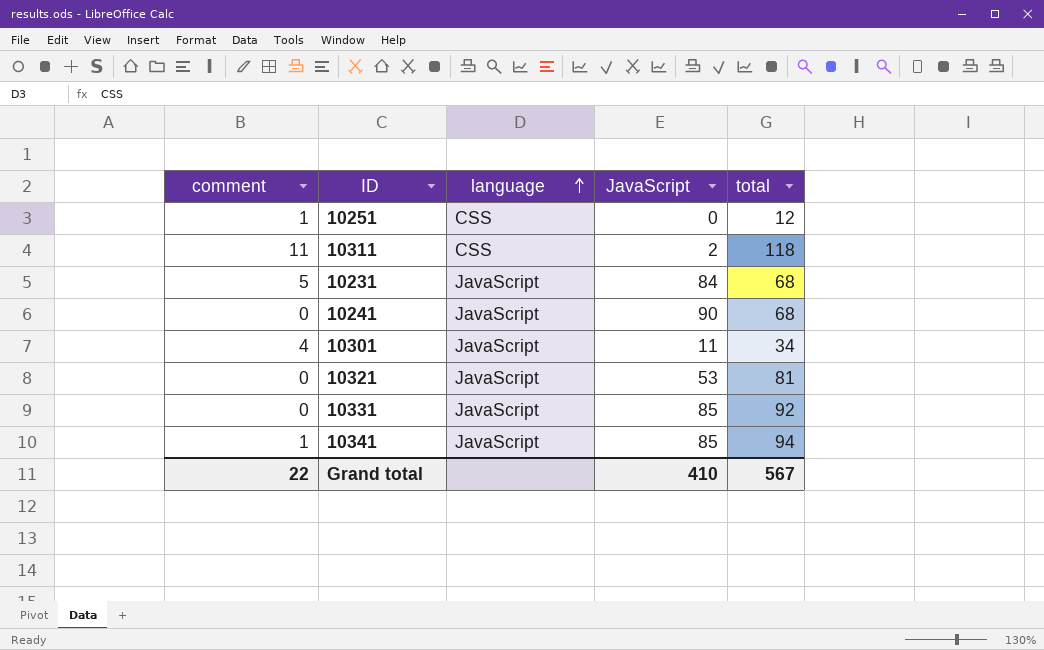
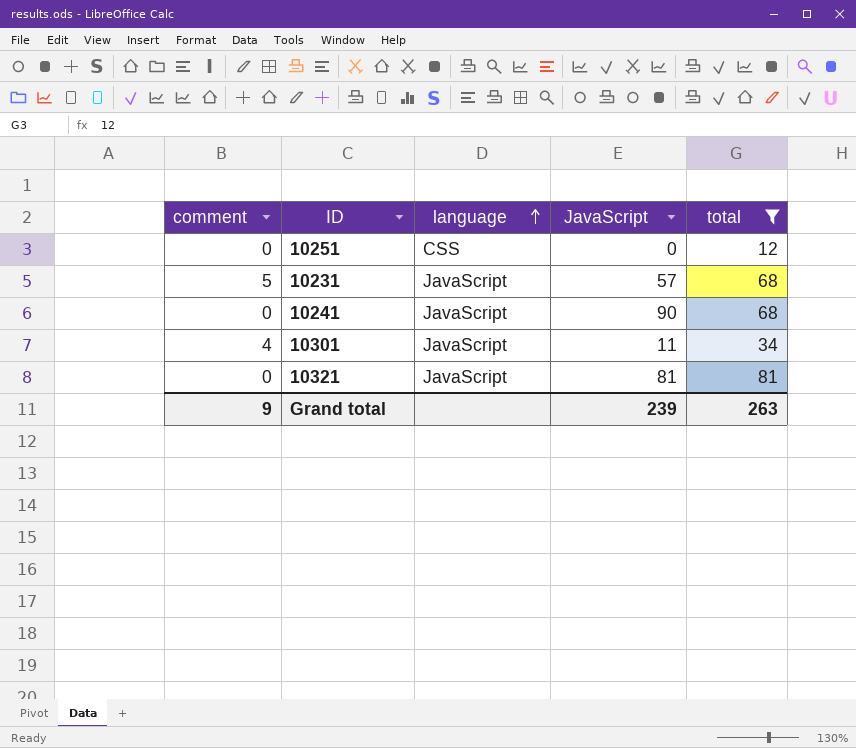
filter: none -> total <= 81
10251 | comment: 1 -> 0
10231 | JavaScript: 84 -> 57
10321 | JavaScript: 53 -> 81
Grand total | comment: 22 -> 9
Grand total | JavaScript: 410 -> 239
Grand total | total: 567 -> 263

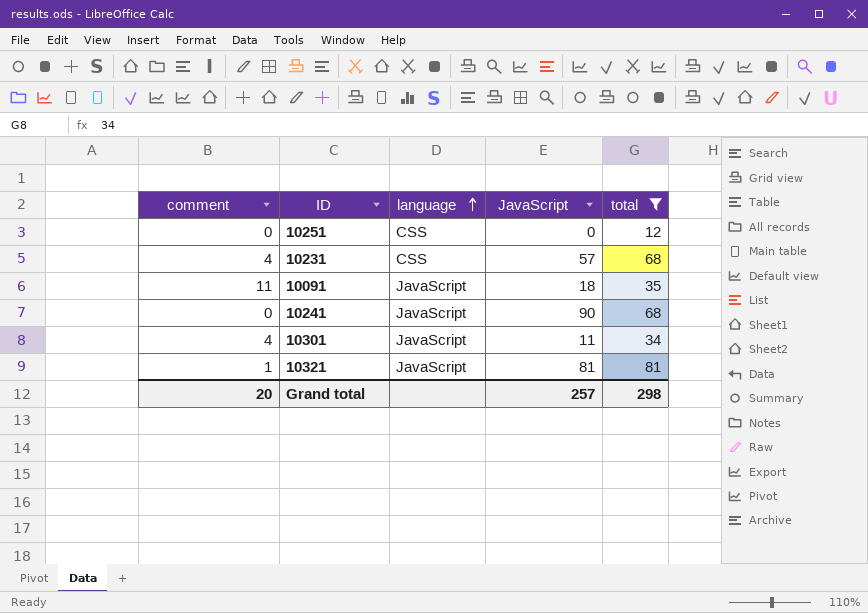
10231 | comment: 5 -> 4
10231 | language: JavaScript -> CSS
row 10091: none -> 11 | JavaScript | 18 | 35
10321 | comment: 0 -> 1
Grand total | comment: 9 -> 20
Grand total | JavaScript: 239 -> 257
Grand total | total: 263 -> 298

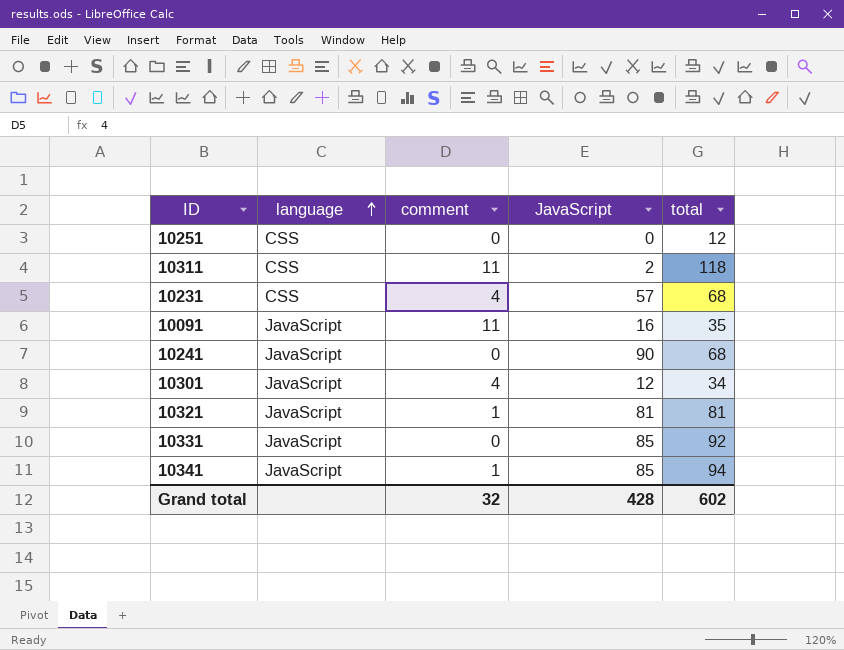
filter: total <= 81 -> none
column comment | position: 1 -> 3
10091 | JavaScript: 18 -> 16
10301 | JavaScript: 11 -> 12
Grand total | comment: 20 -> 32
Grand total | JavaScript: 257 -> 428
Grand total | total: 298 -> 602

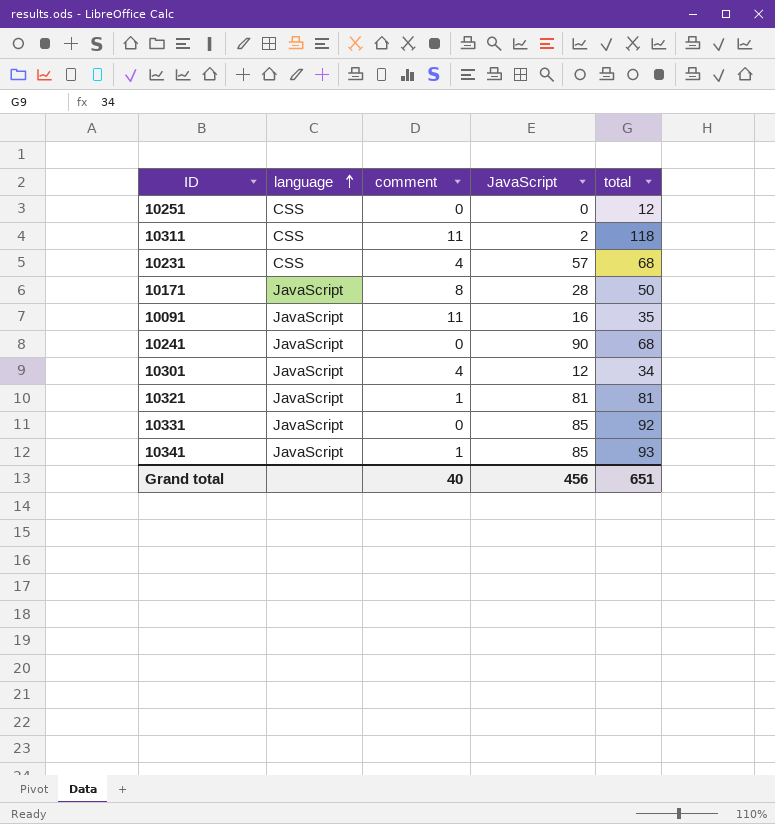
row 10171: none -> JavaScript | 8 | 28 | 50
10341 | total: 94 -> 93
Grand total | comment: 32 -> 40
Grand total | JavaScript: 428 -> 456
Grand total | total: 602 -> 651

